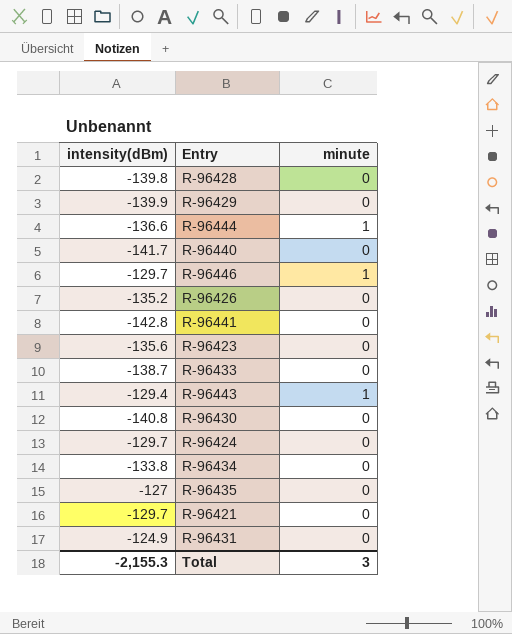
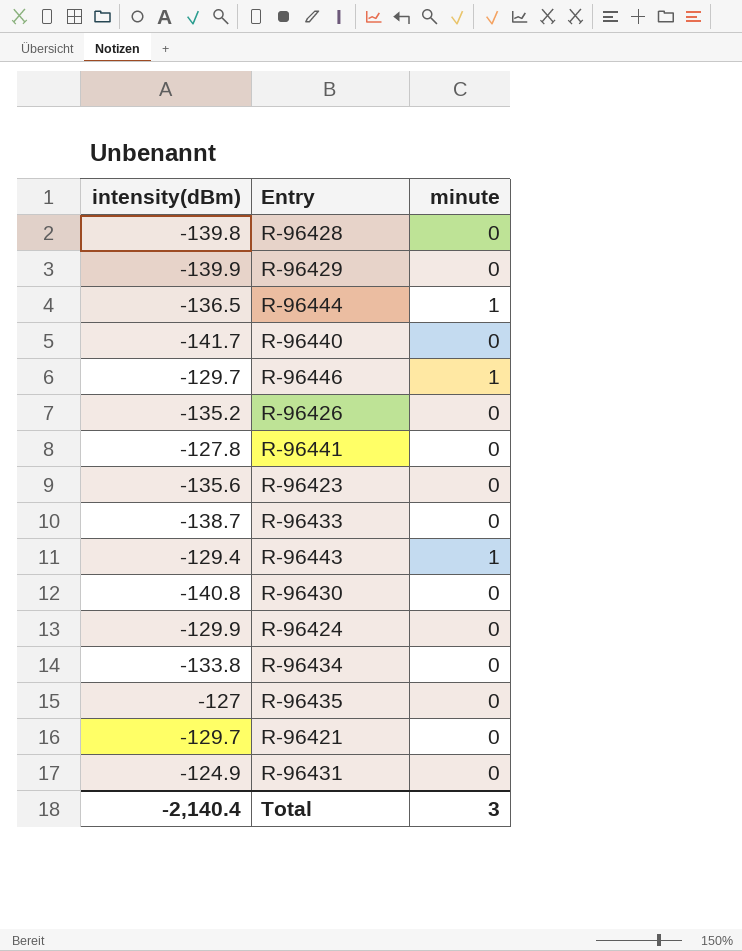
R-96444 | intensity(dBm): -136.6 -> -136.5
R-96441 | intensity(dBm): -142.8 -> -127.8
R-96424 | intensity(dBm): -129.7 -> -129.9
Total | intensity(dBm): -2,155.3 -> -2,140.4

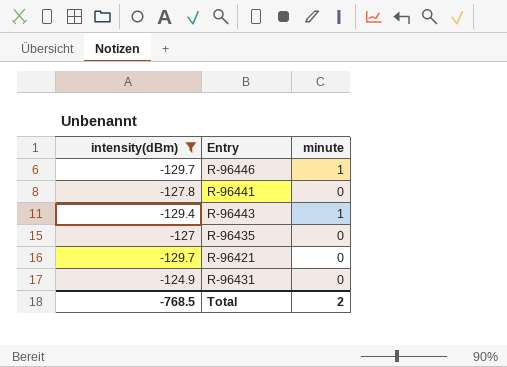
filter: none -> intensity(dBm) >= -129.7
Total | intensity(dBm): -2,140.4 -> -768.5
Total | minute: 3 -> 2

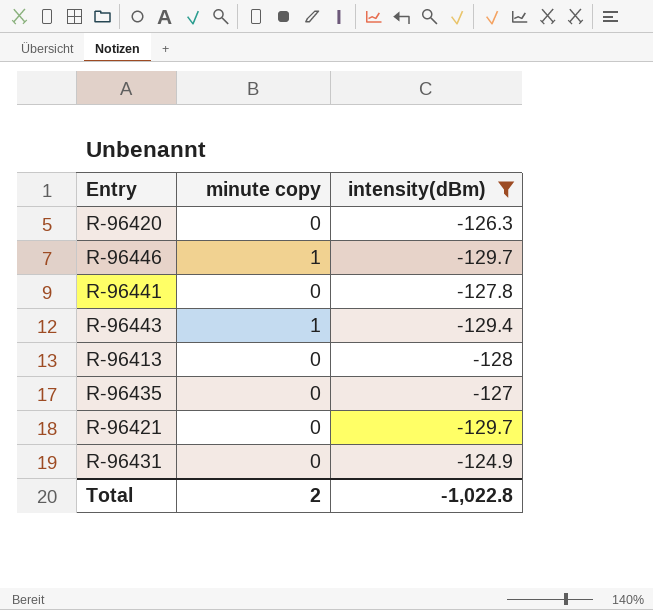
column name: minute -> minute copy
column intensity(dBm) | position: 1 -> 3
row R-96420: none -> 0 | -126.3
row R-96413: none -> 0 | -128
Total | intensity(dBm): -768.5 -> -1,022.8

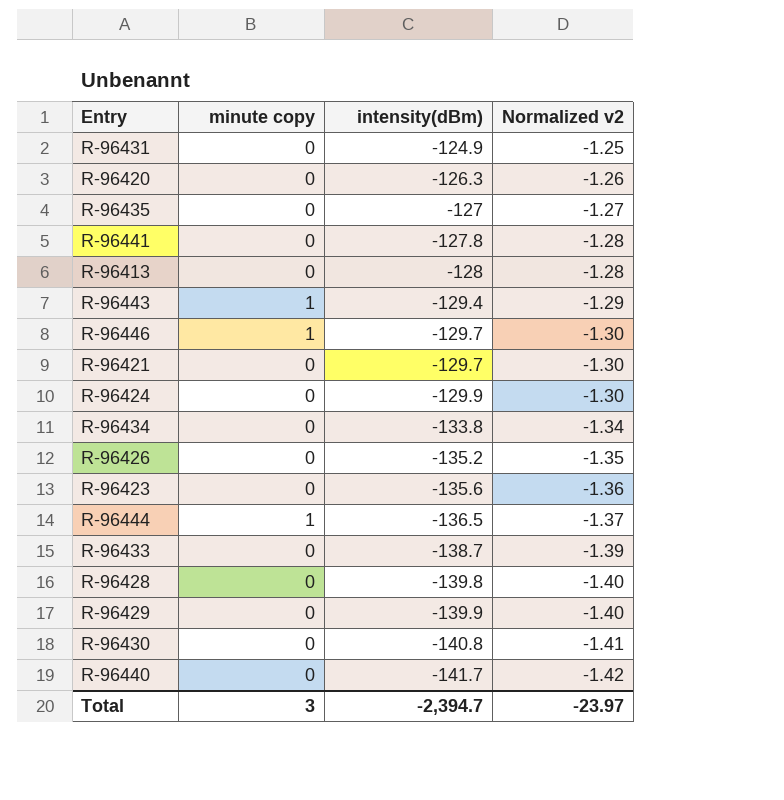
filter: intensity(dBm) >= -129.7 -> none
row order: none -> intensity(dBm) descending
column Normalized v2 | formula: none -> [intensity(dBm)] * 0.01
Total | minute copy: 2 -> 3
Total | intensity(dBm): -1,022.8 -> -2,394.7

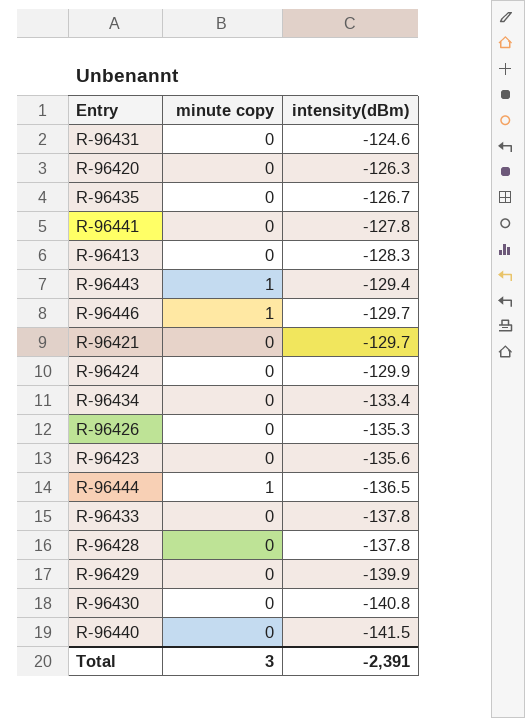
column Normalized v2 | formula: [intensity(dBm)] * 0.01 -> none
R-96431 | intensity(dBm): -124.9 -> -124.6
R-96435 | intensity(dBm): -127 -> -126.7
R-96413 | intensity(dBm): -128 -> -128.3
R-96434 | intensity(dBm): -133.8 -> -133.4
R-96426 | intensity(dBm): -135.2 -> -135.3
R-96433 | intensity(dBm): -138.7 -> -137.8
R-96428 | intensity(dBm): -139.8 -> -137.8
R-96440 | intensity(dBm): -141.7 -> -141.5
Total | intensity(dBm): -2,394.7 -> -2,391

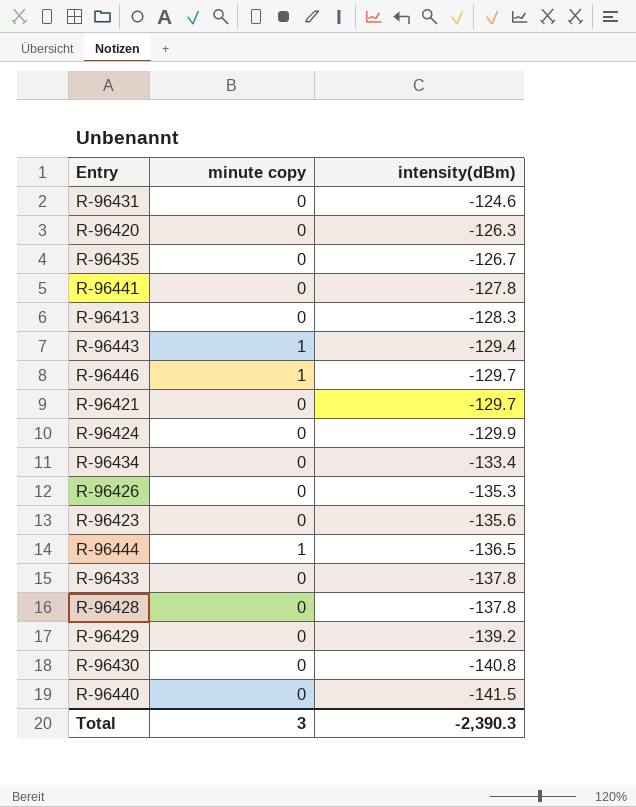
R-96429 | intensity(dBm): -139.9 -> -139.2
Total | intensity(dBm): -2,391 -> -2,390.3

